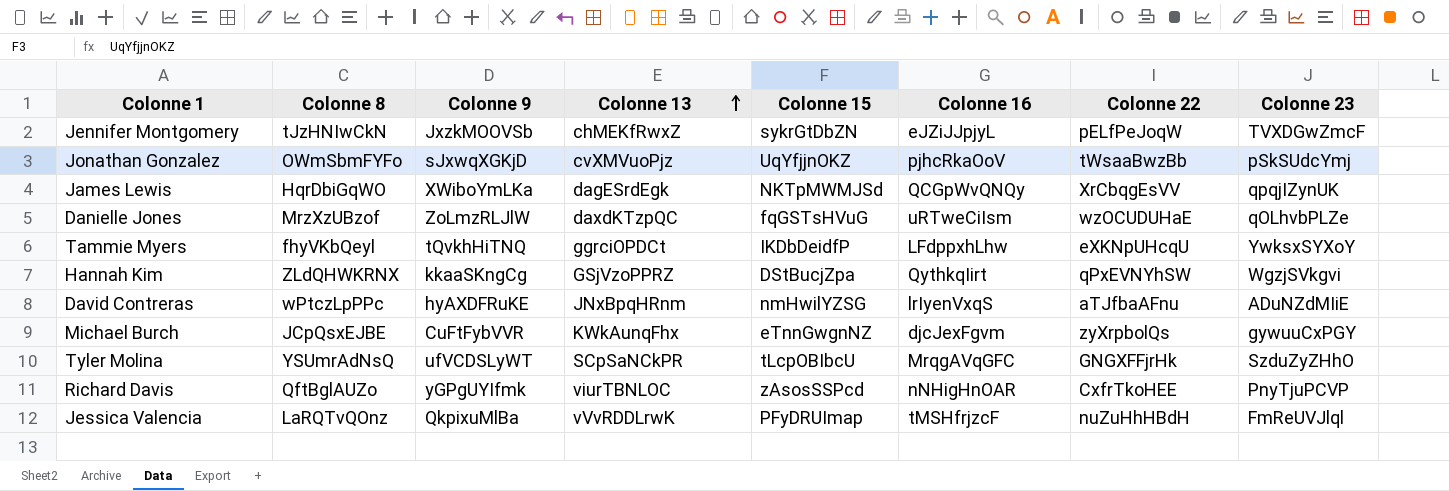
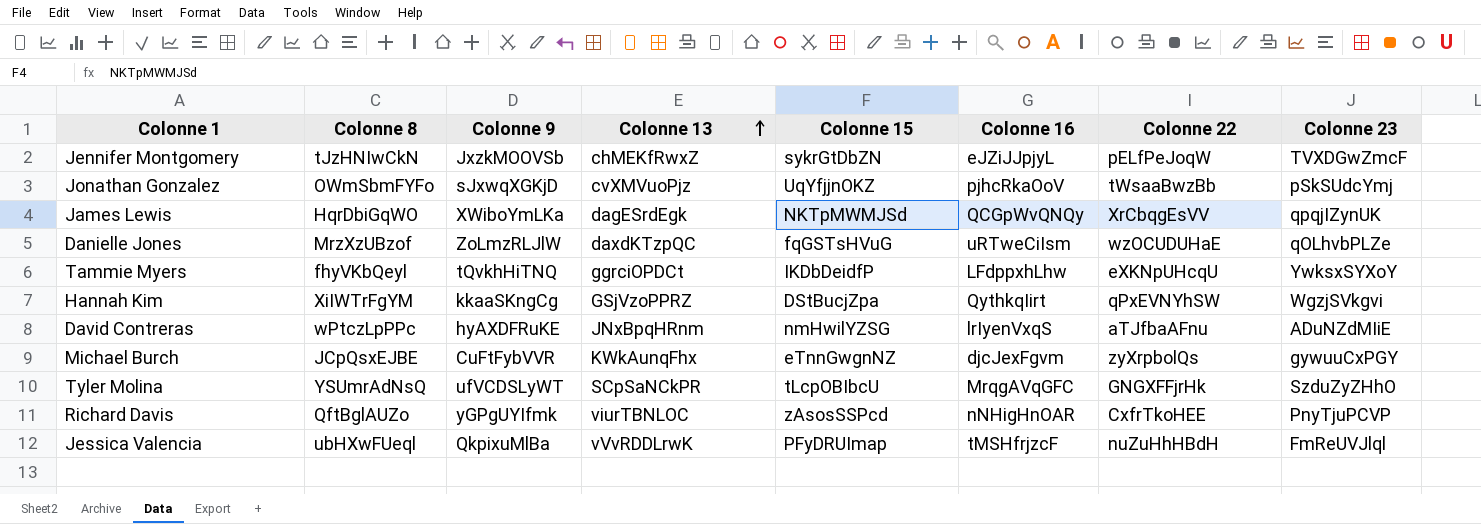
Hannah Kim | Colonne 8: ZLdQHWKRNX -> XiIWTrFgYM
Jessica Valencia | Colonne 8: LaRQTvQOnz -> ubHXwFUeql

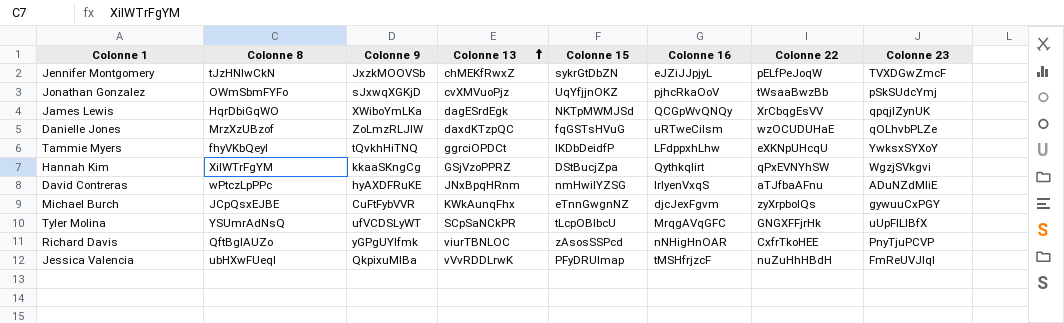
Tyler Molina | Colonne 23: SzduZyZHhO -> uUpFILIBfX

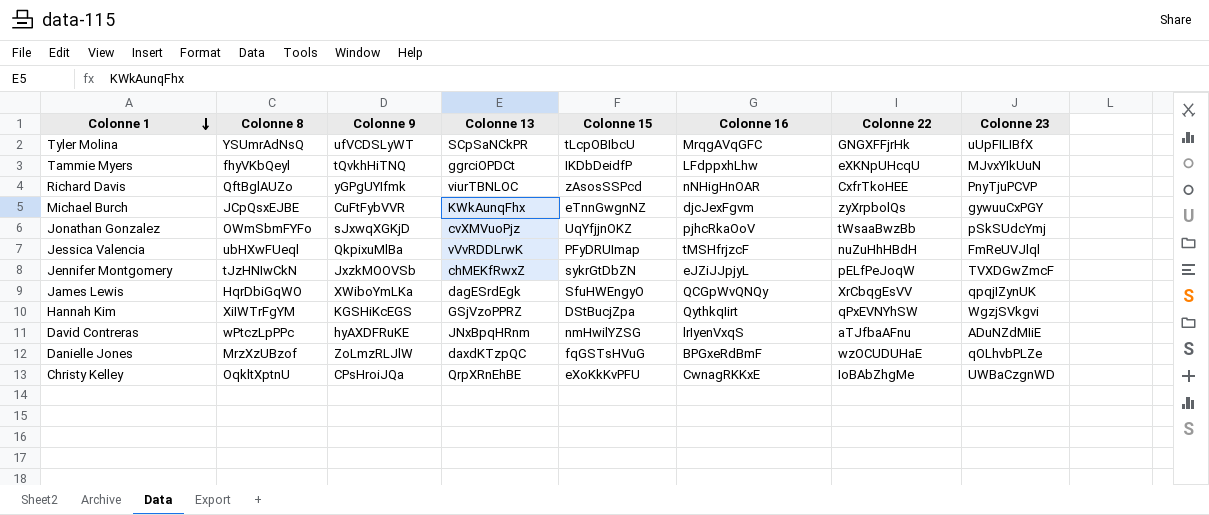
row order: Colonne 13 ascending -> Colonne 1 descending
Tammie Myers | Colonne 23: YwksxSYXoY -> MJvxYIkUuN
James Lewis | Colonne 15: NKTpMWMJSd -> SfuHWEngyO
Hannah Kim | Colonne 9: kkaaSKngCg -> KGSHiKcEGS
Danielle Jones | Colonne 16: uRTweCiIsm -> BPGxeRdBmF
row Christy Kelley: none -> OqkltXptnU | CPsHroiJQa | QrpXRnEhBE | eXoKkKvPFU | CwnagRKKxE | IoBAbZhgMe | UWBaCzgnWD

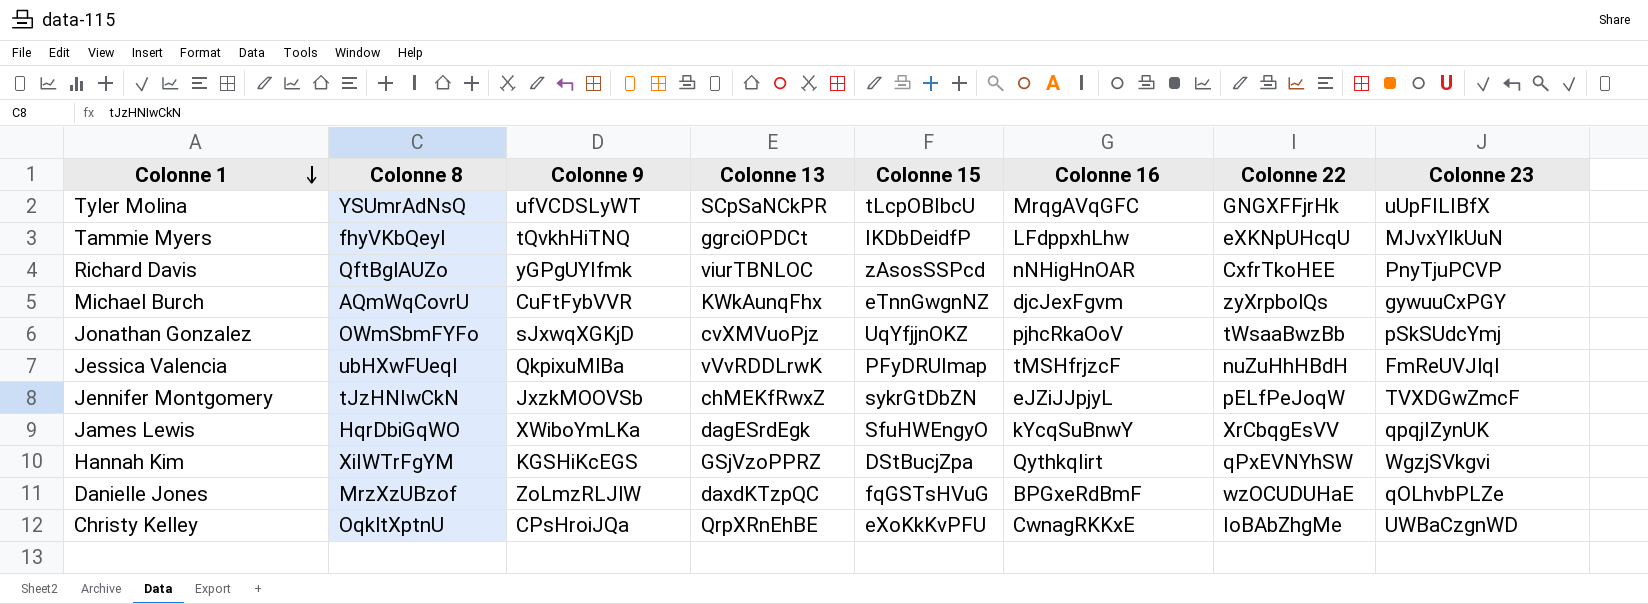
row David Contreras: wPtczLpPPc | hyAXDFRuKE | JNxBpqHRnm | nmHwilYZSG | lrIyenVxqS | aTJfbaAFnu | ADuNZdMIiE -> none
Michael Burch | Colonne 8: JCpQsxEJBE -> AQmWqCovrU
James Lewis | Colonne 16: QCGpWvQNQy -> kYcqSuBnwY

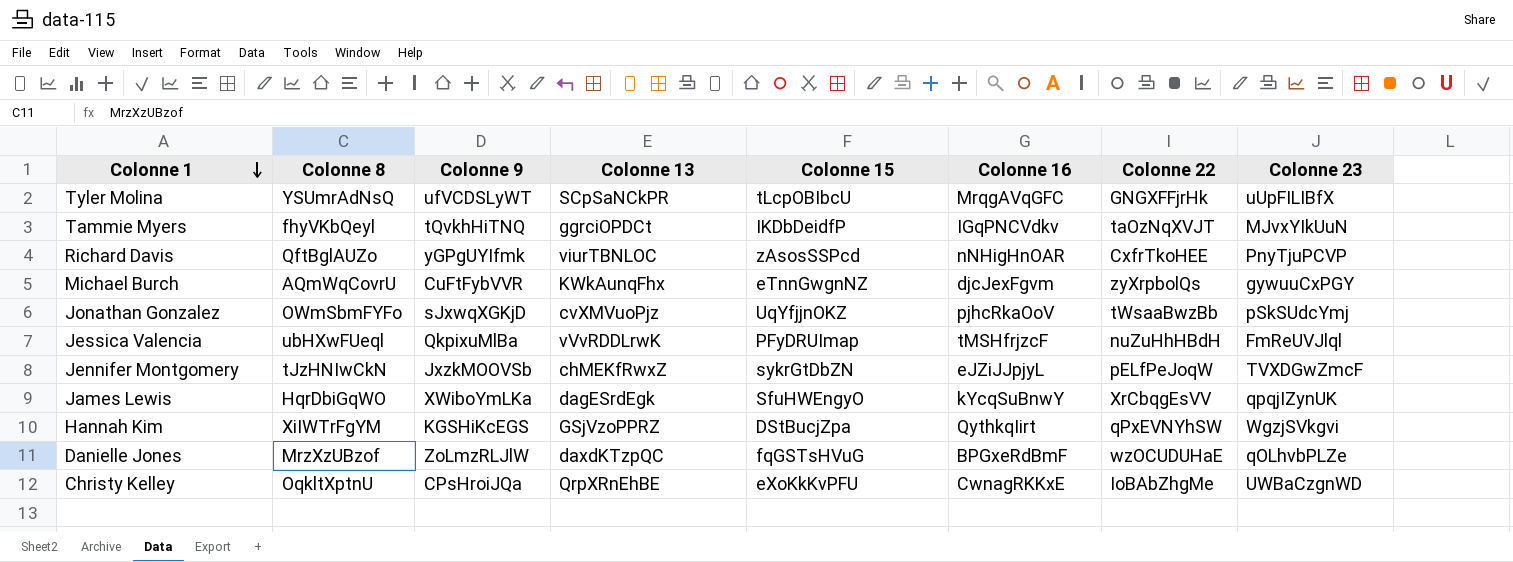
Tammie Myers | Colonne 16: LFdppxhLhw -> IGqPNCVdkv
Tammie Myers | Colonne 22: eXKNpUHcqU -> taOzNqXVJT

